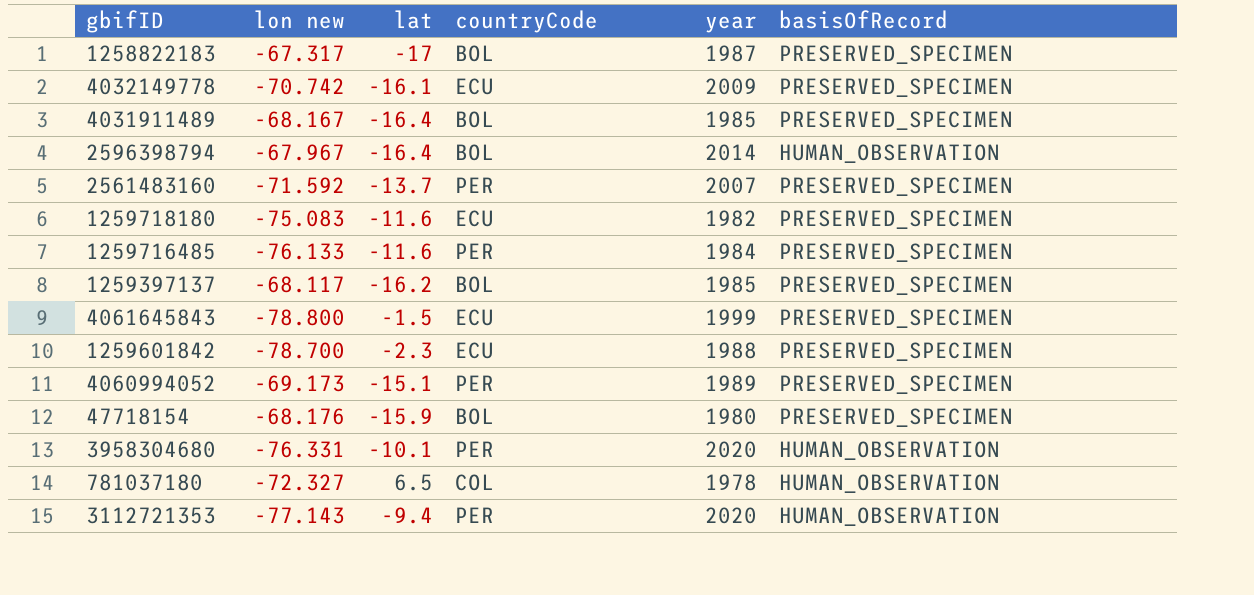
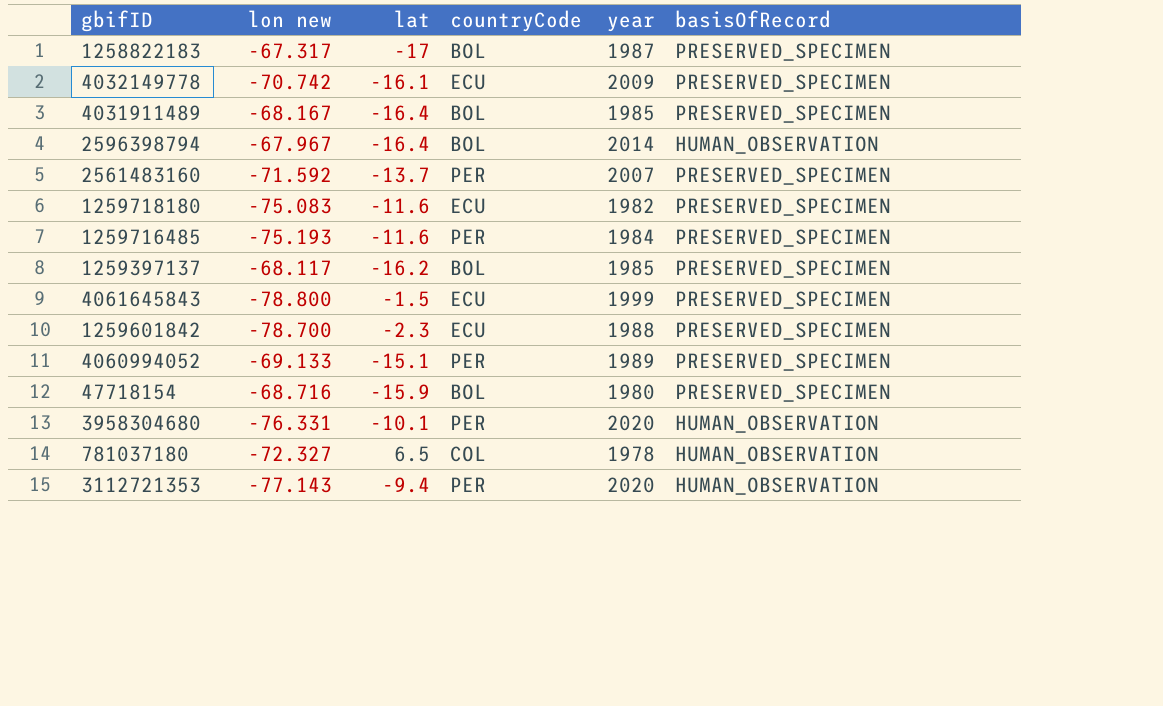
1259716485 | lon new: -76.133 -> -75.193
4060994052 | lon new: -69.173 -> -69.133
47718154 | lon new: -68.176 -> -68.716

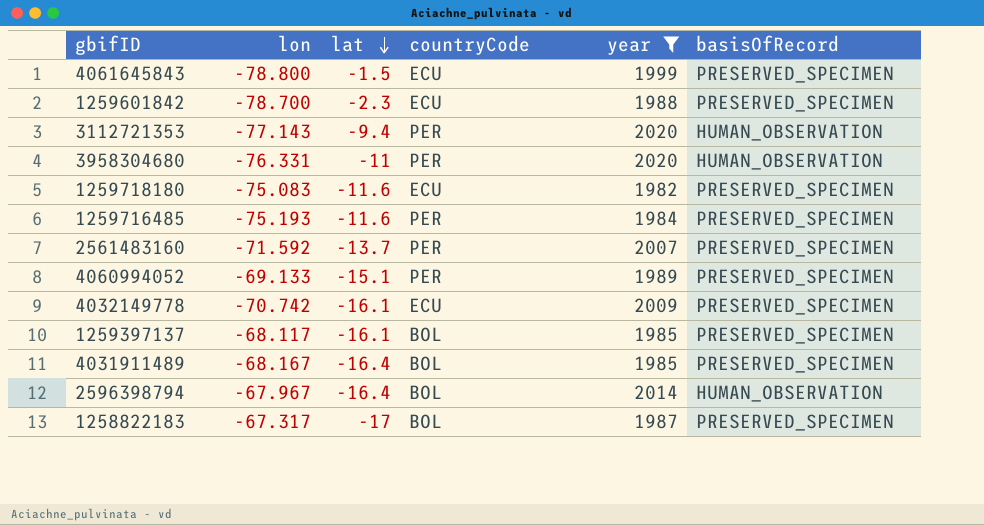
filter: none -> year >= 1982
row order: none -> lat descending
column name: lon new -> lon
3958304680 | lat: -10.1 -> -11
1259397137 | lat: -16.2 -> -16.1

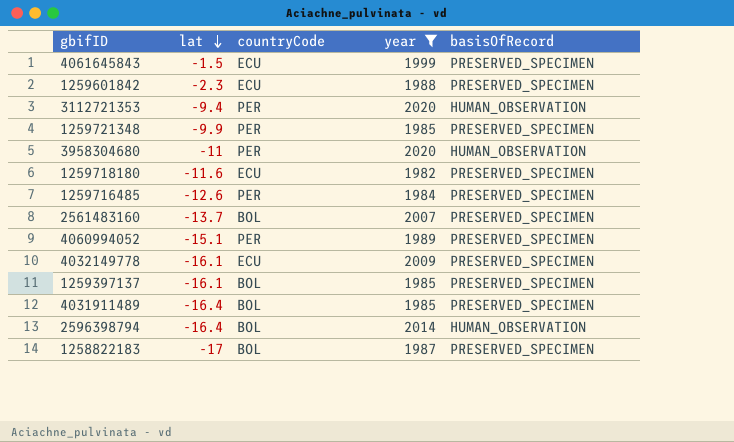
column lon | position: 2 -> none
row 1259721348: none -> -9.9 | PER | 1985 | PRESERVED_SPECIMEN
1259716485 | lat: -11.6 -> -12.6
2561483160 | countryCode: PER -> BOL

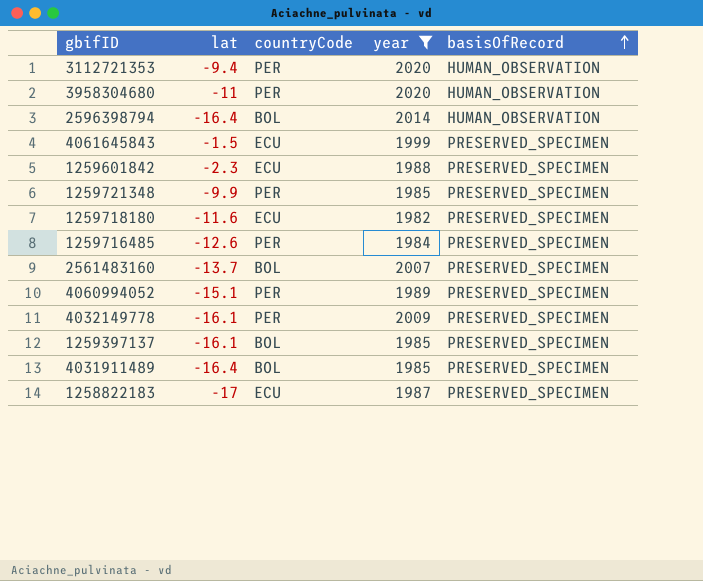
row order: lat descending -> basisOfRecord ascending
4032149778 | countryCode: ECU -> PER
1258822183 | countryCode: BOL -> ECU

